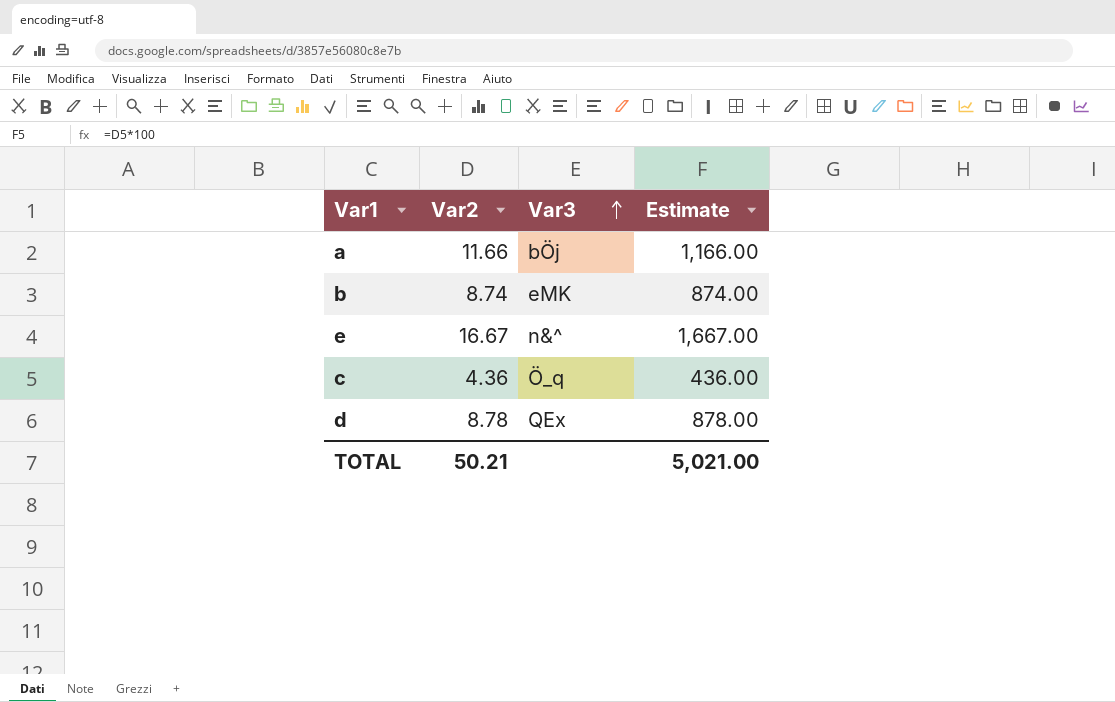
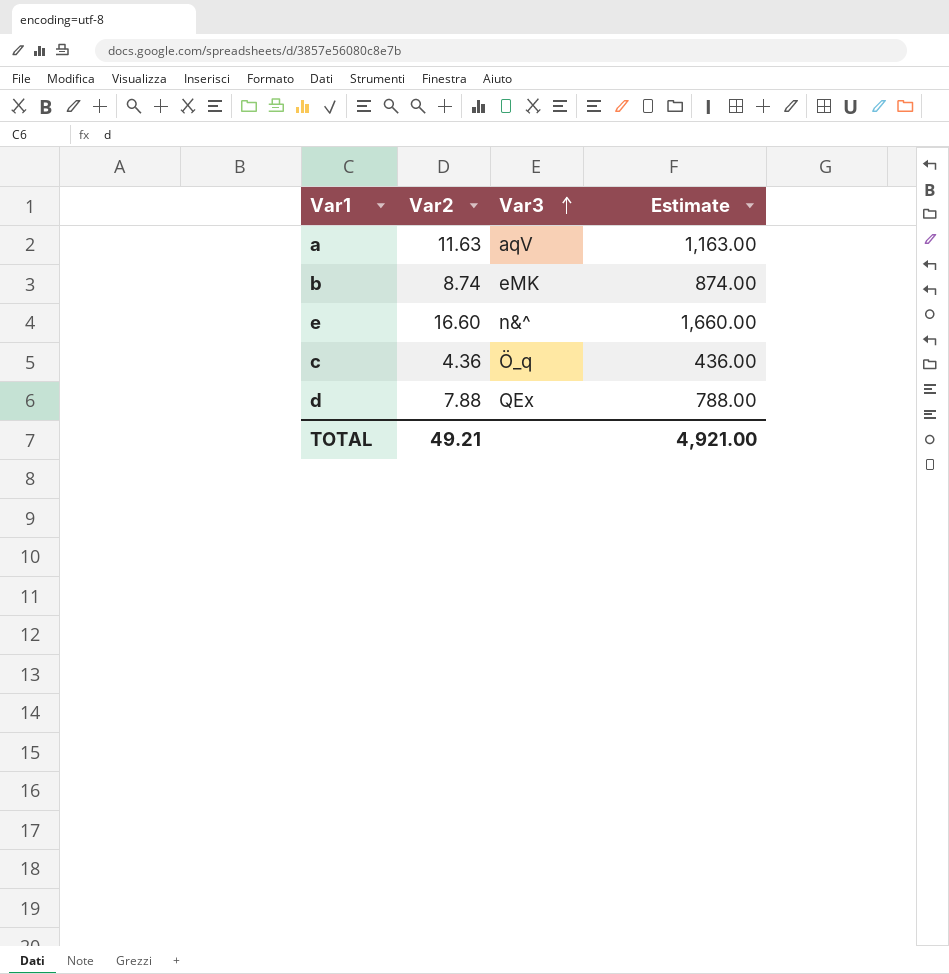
a | Var2: 11.66 -> 11.63
a | Var3: bÖj -> aqV
a | Estimate: 1,166.00 -> 1,163.00
e | Var2: 16.67 -> 16.60
e | Estimate: 1,667.00 -> 1,660.00
d | Var2: 8.78 -> 7.88
d | Estimate: 878.00 -> 788.00
TOTAL | Var2: 50.21 -> 49.21
TOTAL | Estimate: 5,021.00 -> 4,921.00

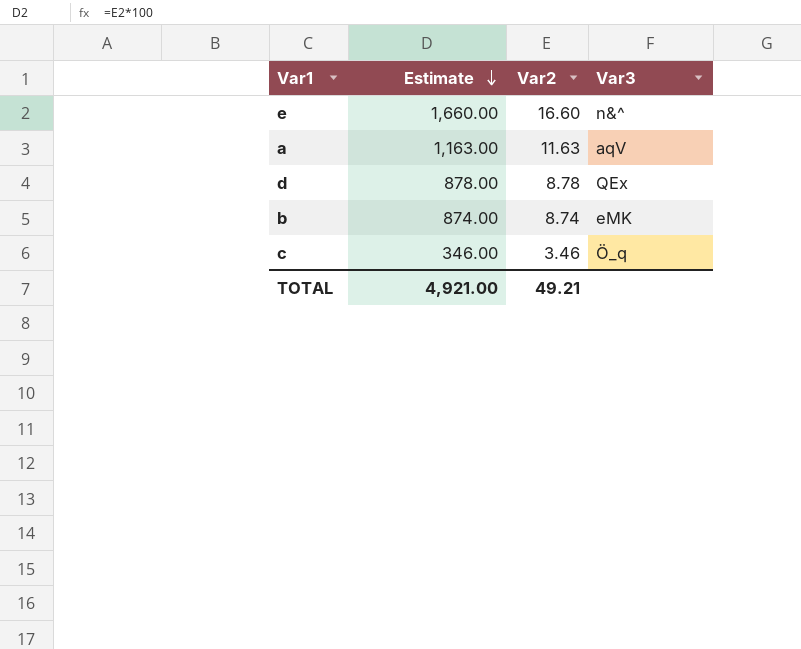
row order: Var3 ascending -> Estimate descending
column Estimate | position: 4 -> 2
d | Estimate: 788.00 -> 878.00
d | Var2: 7.88 -> 8.78
c | Estimate: 436.00 -> 346.00
c | Var2: 4.36 -> 3.46

